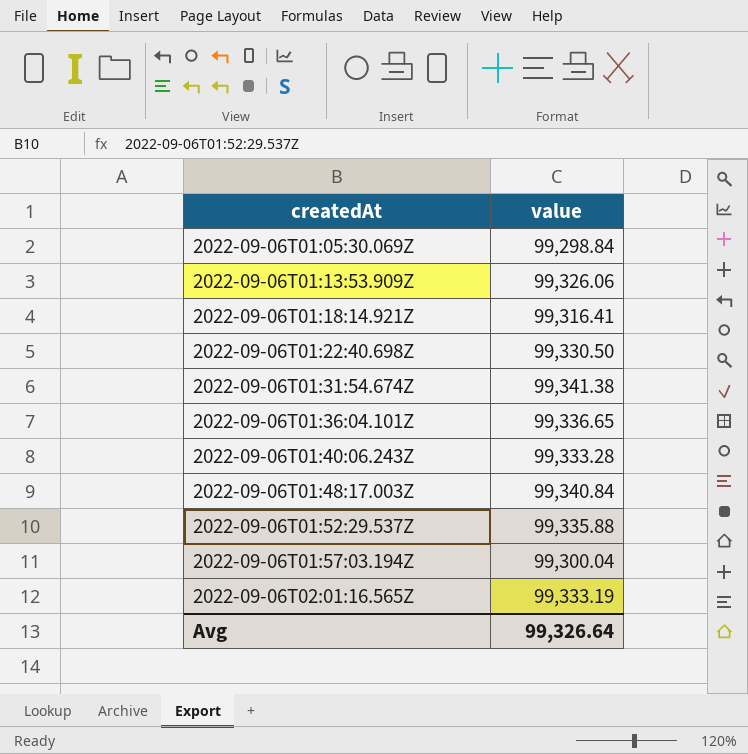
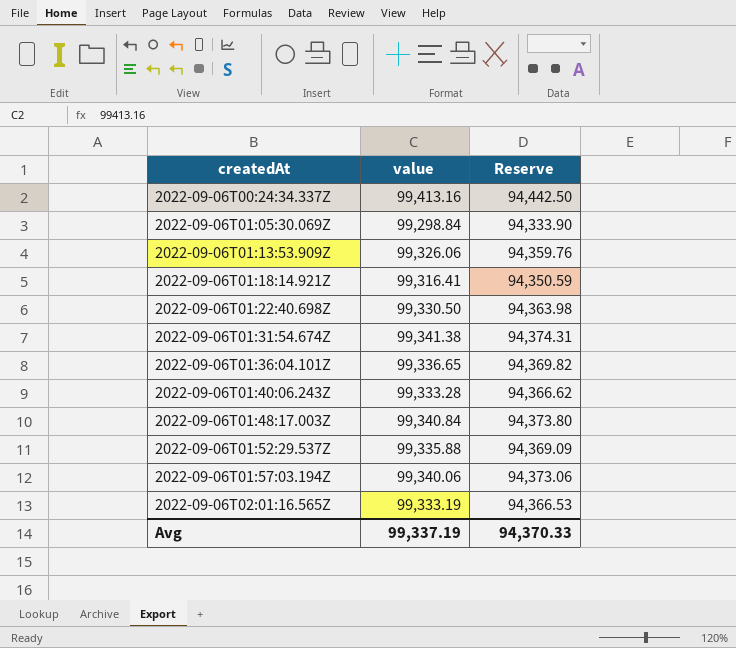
column Reserve | formula: none -> [value] * 0.95
row 2022-09-06T00:24:34.337Z: none -> 99,413.16 | 94,442.50
2022-09-06T01:57:03.194Z | value: 99,300.04 -> 99,340.06
Avg | value: 99,326.64 -> 99,337.19

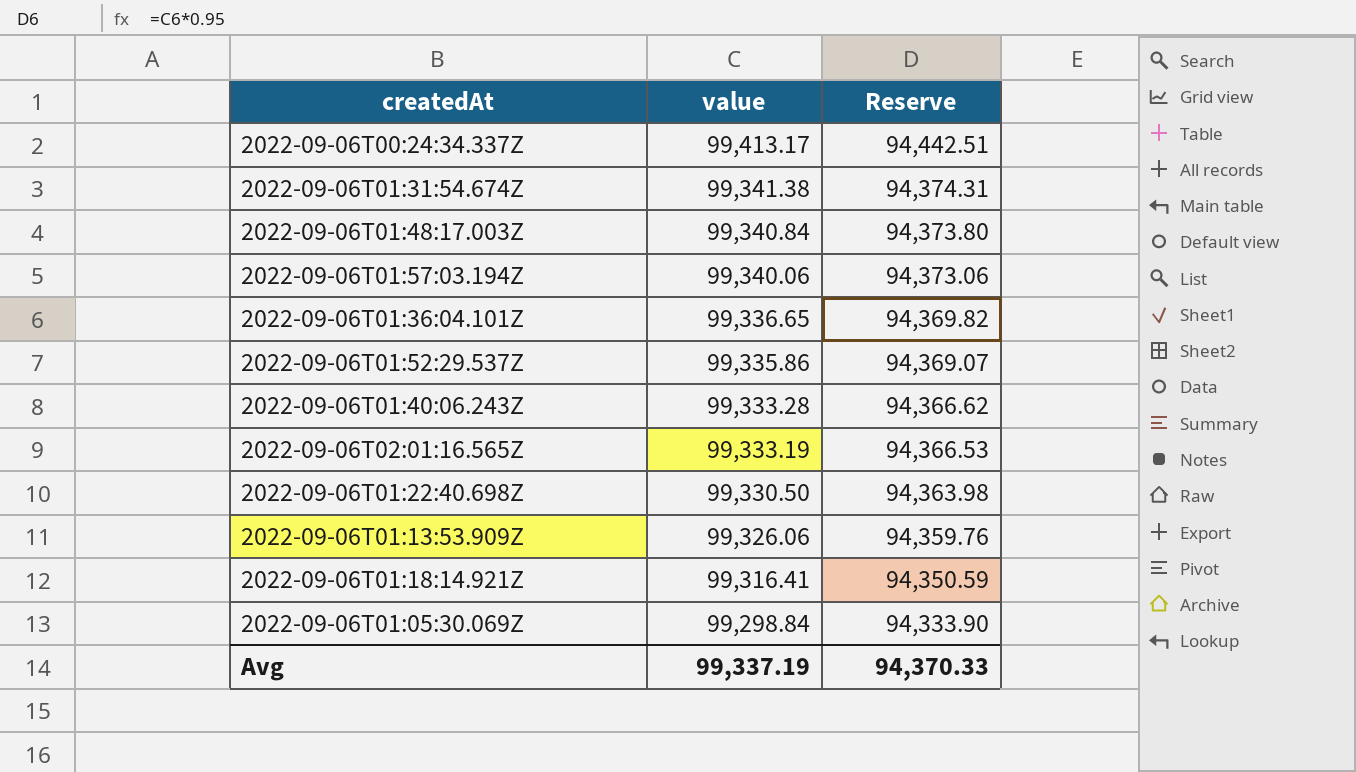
row order: createdAt ascending -> value descending
2022-09-06T00:24:34.337Z | value: 99,413.16 -> 99,413.17
2022-09-06T00:24:34.337Z | Reserve: 94,442.50 -> 94,442.51
2022-09-06T01:52:29.537Z | value: 99,335.88 -> 99,335.86
2022-09-06T01:52:29.537Z | Reserve: 94,369.09 -> 94,369.07

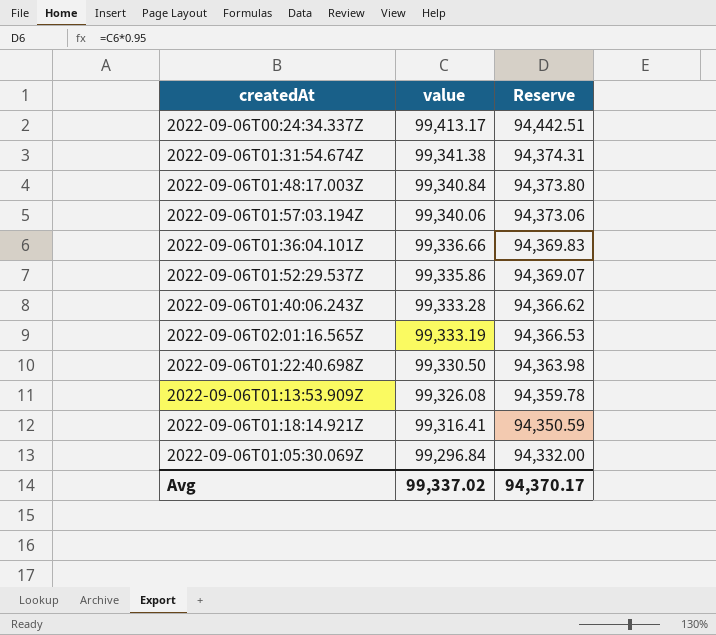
2022-09-06T01:36:04.101Z | value: 99,336.65 -> 99,336.66
2022-09-06T01:36:04.101Z | Reserve: 94,369.82 -> 94,369.83
2022-09-06T01:13:53.909Z | value: 99,326.06 -> 99,326.08
2022-09-06T01:13:53.909Z | Reserve: 94,359.76 -> 94,359.78
2022-09-06T01:05:30.069Z | value: 99,298.84 -> 99,296.84
2022-09-06T01:05:30.069Z | Reserve: 94,333.90 -> 94,332.00
Avg | value: 99,337.19 -> 99,337.02
Avg | Reserve: 94,370.33 -> 94,370.17

